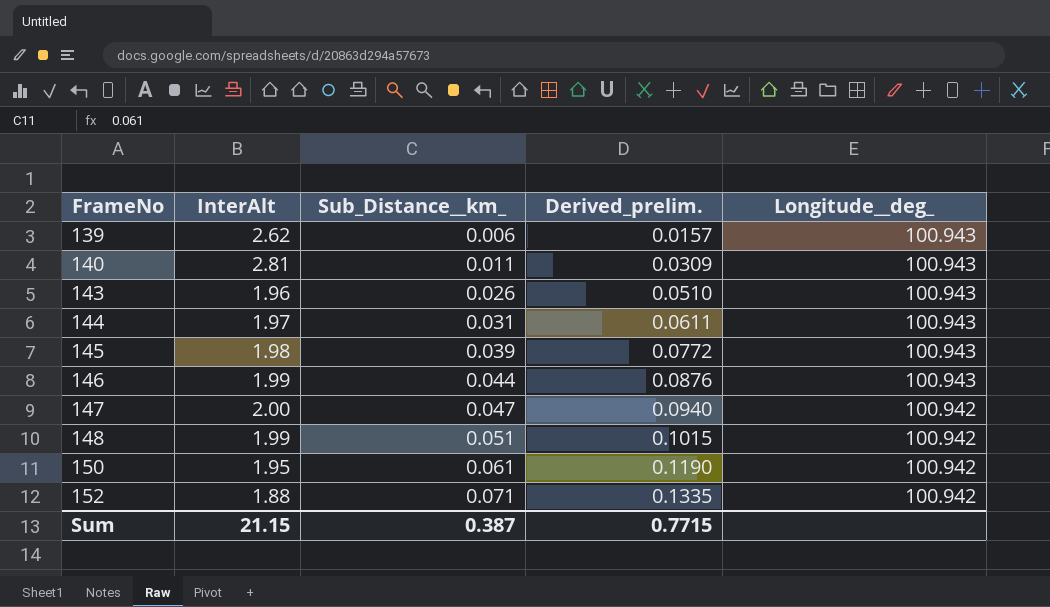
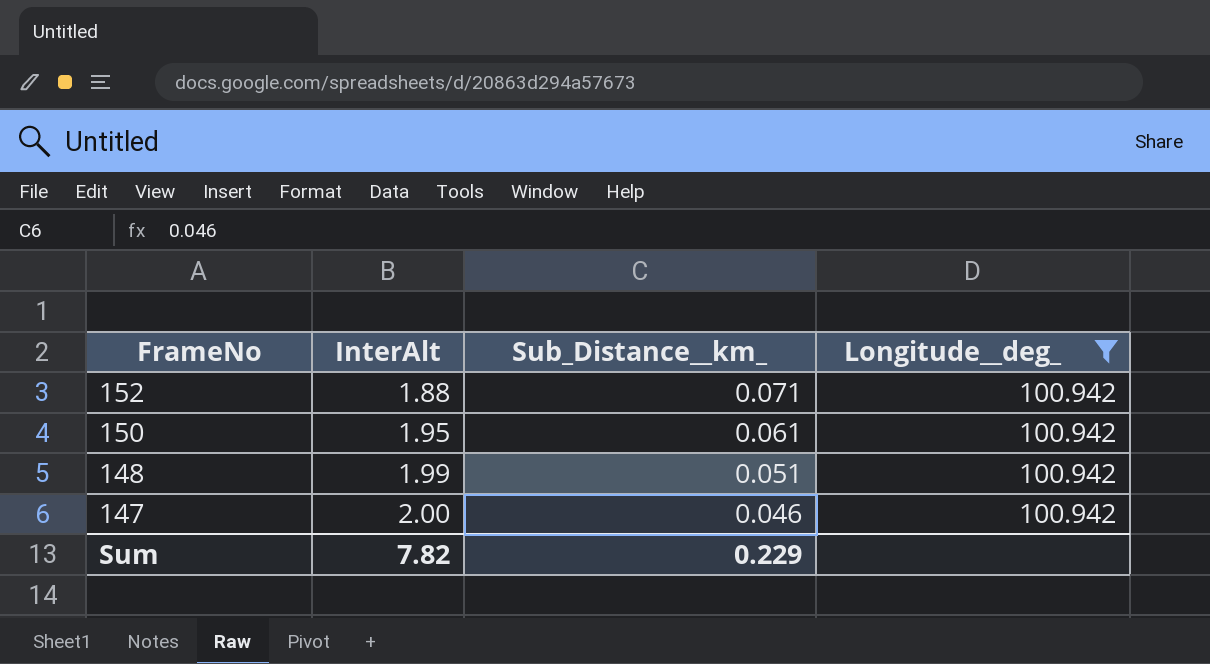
filter: none -> Longitude__deg_ = 100.942
row order: FrameNo ascending -> FrameNo descending
column Derived_prelim. | formula: [InterAlt] * [Sub_Distance__km_] -> none
147 | Sub_Distance__km_: 0.047 -> 0.046
Sum | InterAlt: 21.15 -> 7.82
Sum | Sub_Distance__km_: 0.387 -> 0.229

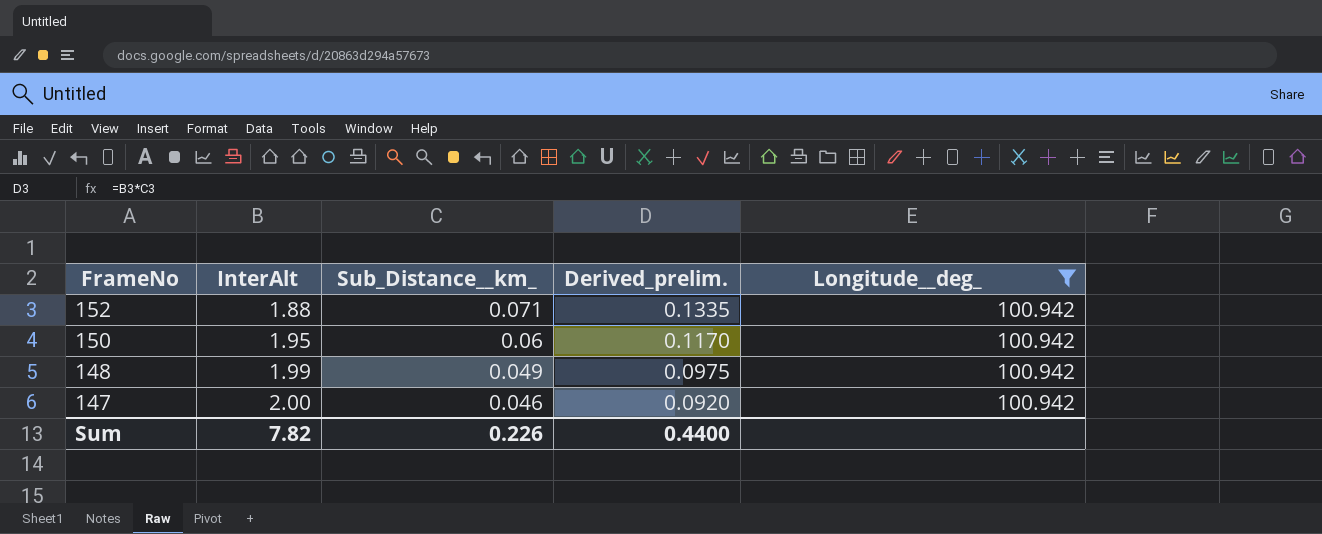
column Derived_prelim. | formula: none -> [InterAlt] * [Sub_Distance__km_]
150 | Sub_Distance__km_: 0.061 -> 0.06
148 | Sub_Distance__km_: 0.051 -> 0.049
Sum | Sub_Distance__km_: 0.229 -> 0.226

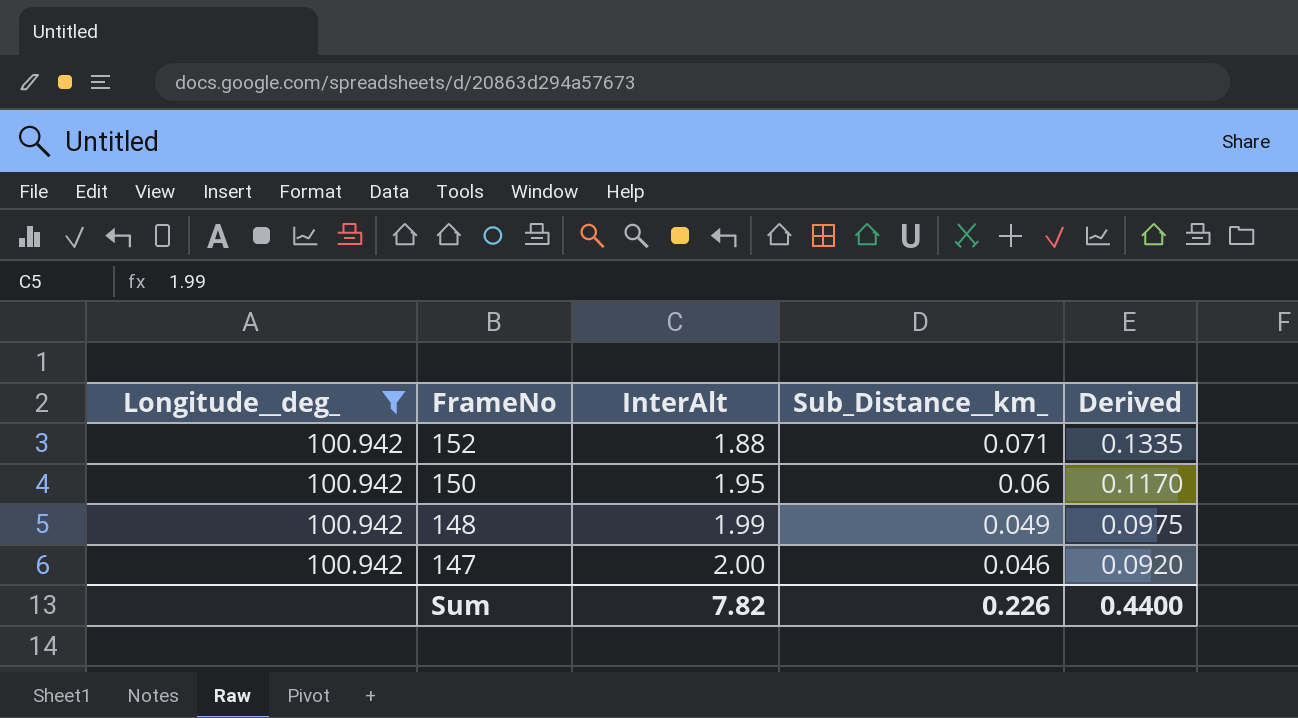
column Longitude__deg_ | position: 5 -> 1
column name: Derived_prelim. -> Derived

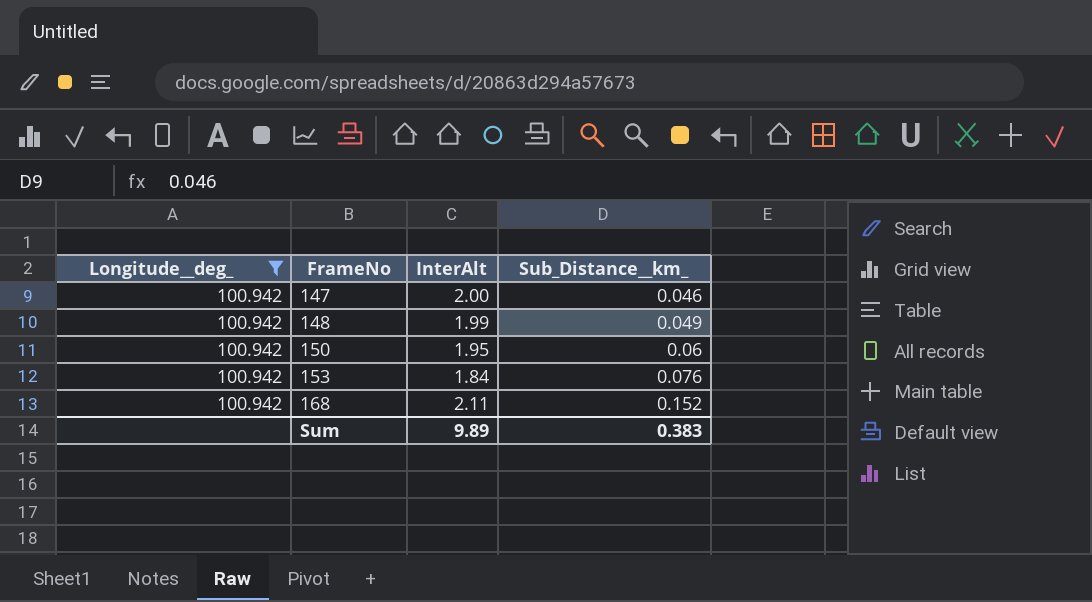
row order: FrameNo descending -> FrameNo ascending
column Derived | formula: [InterAlt] * [Sub_Distance__km_] -> none
row 152: 100.942 | 1.88 | 0.071 | 0.1335 -> none
row 153: none -> 100.942 | 1.84 | 0.076
row 168: none -> 100.942 | 2.11 | 0.152
Sum | InterAlt: 7.82 -> 9.89
Sum | Sub_Distance__km_: 0.226 -> 0.383

